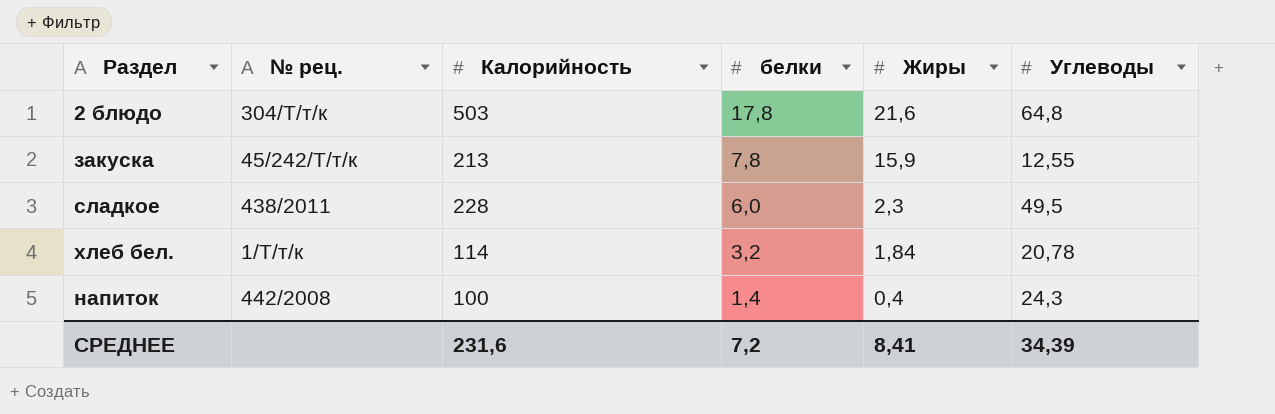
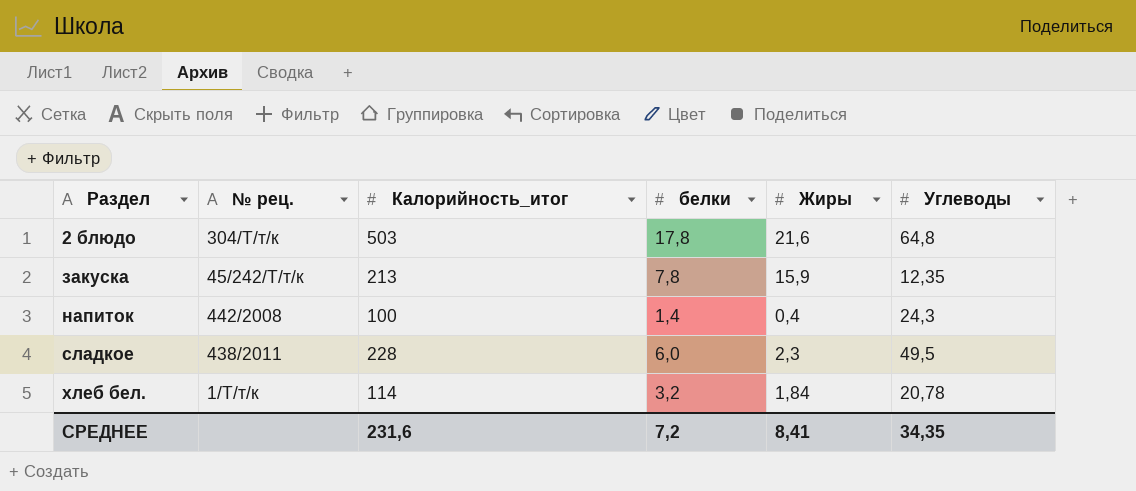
row order: белки descending -> Раздел ascending
column name: Калорийность -> Калорийность_итог
закуска | Углеводы: 12,55 -> 12,35
СРЕДНЕЕ | Углеводы: 34,39 -> 34,35

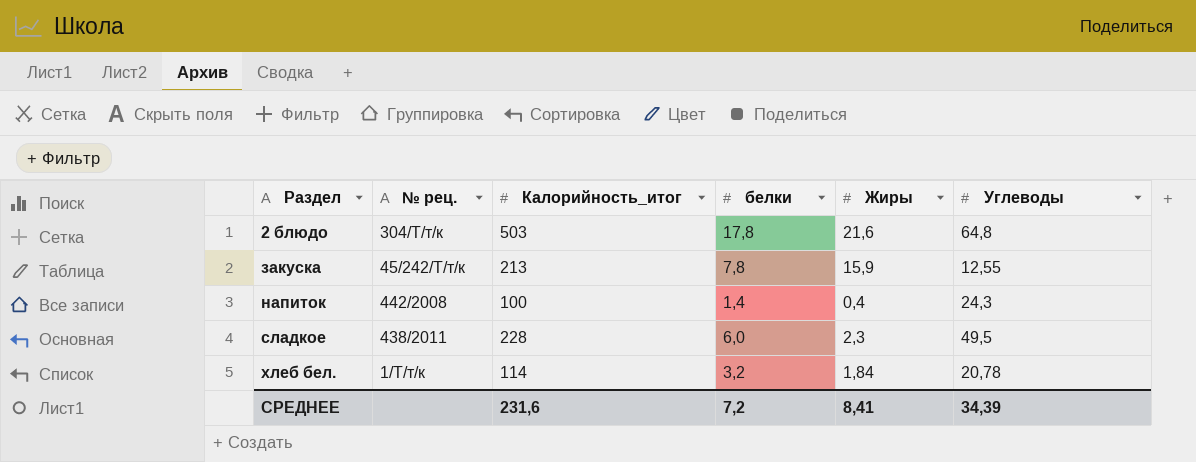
закуска | Углеводы: 12,35 -> 12,55
СРЕДНЕЕ | Углеводы: 34,35 -> 34,39

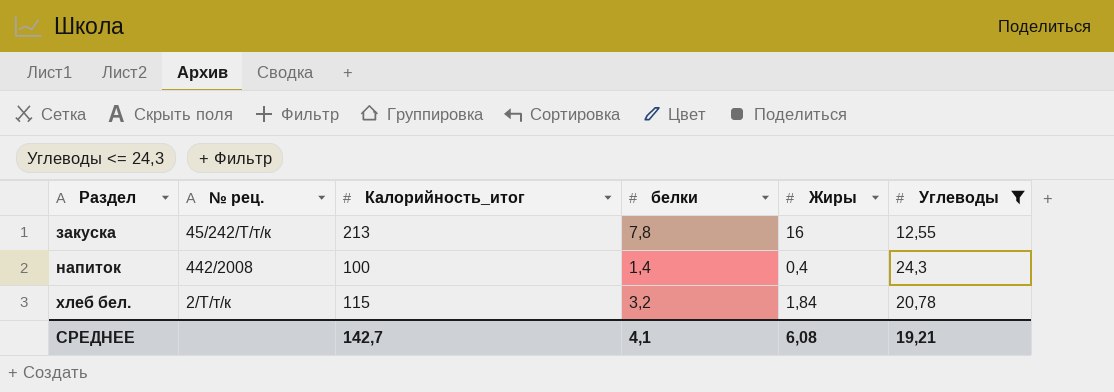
filter: none -> Углеводы <= 24,3
закуска | Жиры: 15,9 -> 16
хлеб бел. | № рец.: 1/Т/т/к -> 2/Т/т/к
хлеб бел. | Калорийность_итог: 114 -> 115
СРЕДНЕЕ | Калорийность_итог: 231,6 -> 142,7
СРЕДНЕЕ | белки: 7,2 -> 4,1
СРЕДНЕЕ | Жиры: 8,41 -> 6,08
СРЕДНЕЕ | Углеводы: 34,39 -> 19,21

